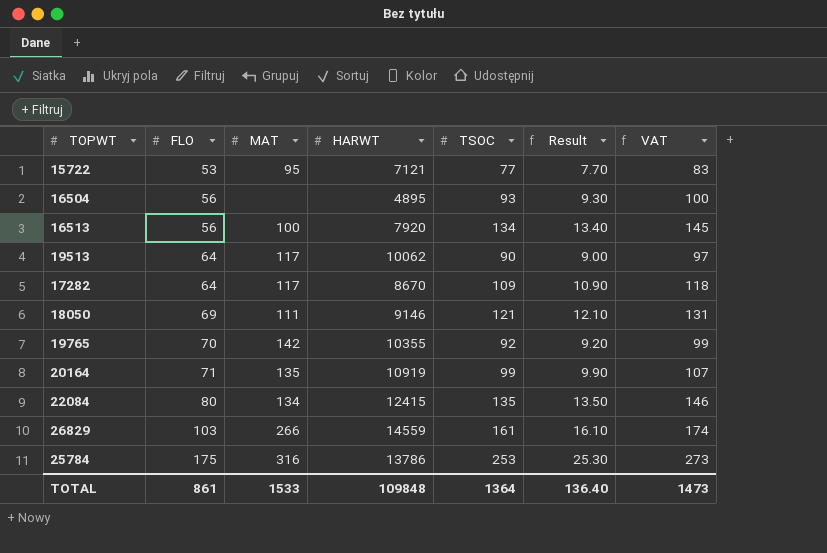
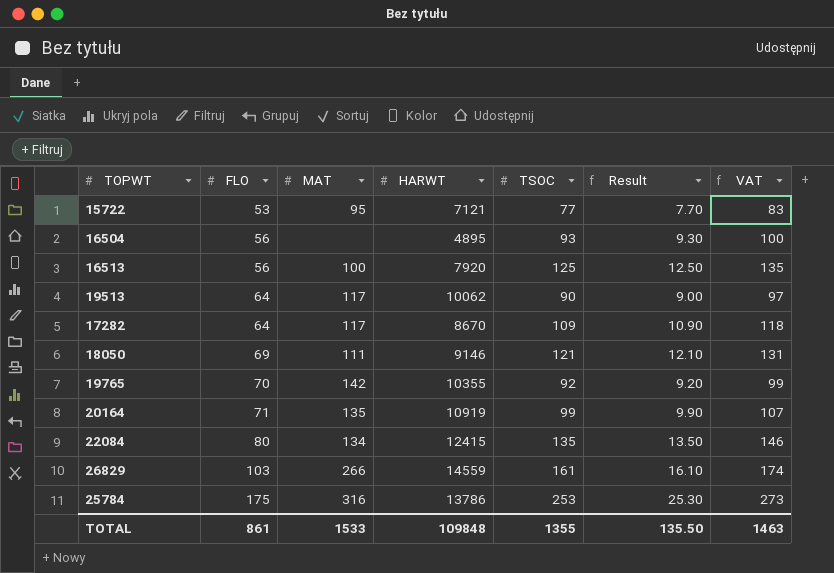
16513 | TSOC: 134 -> 125
16513 | Result: 13.40 -> 12.50
16513 | VAT: 145 -> 135
TOTAL | TSOC: 1364 -> 1355
TOTAL | Result: 136.40 -> 135.50
TOTAL | VAT: 1473 -> 1463

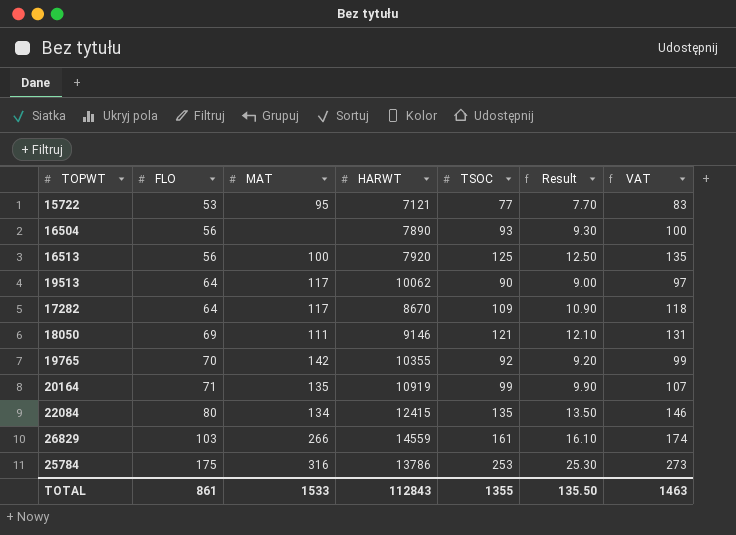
16504 | HARWT: 4895 -> 7890
TOTAL | HARWT: 109848 -> 112843

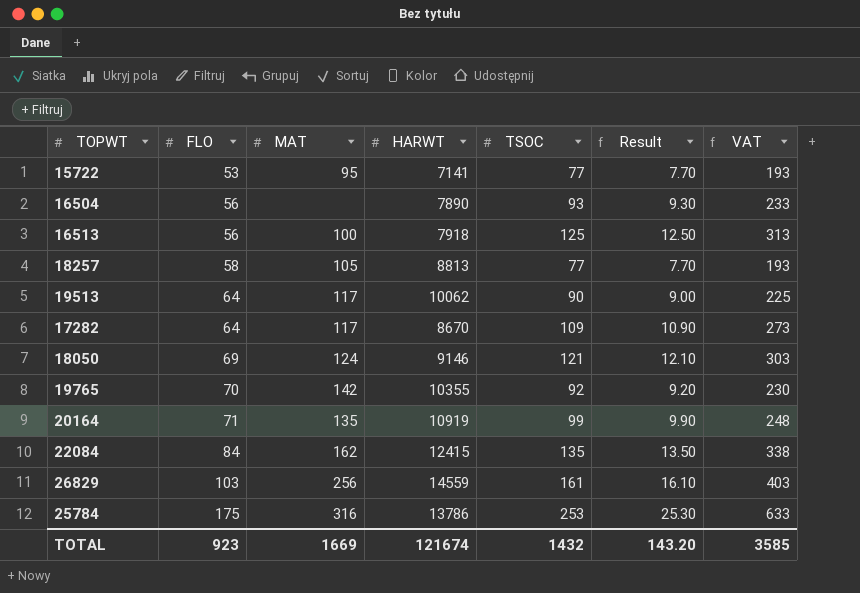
column VAT | formula: [TSOC] * 1.08 -> [TSOC] * 2.5
15722 | HARWT: 7121 -> 7141
16513 | HARWT: 7920 -> 7918
row 18257: none -> 58 | 105 | 8813 | 77 | 7.70 | 193
18050 | MAT: 111 -> 124
22084 | FLO: 80 -> 84
22084 | MAT: 134 -> 162
26829 | MAT: 266 -> 256
TOTAL | FLO: 861 -> 923
TOTAL | MAT: 1533 -> 1669
TOTAL | HARWT: 112843 -> 121674
TOTAL | TSOC: 1355 -> 1432
TOTAL | Result: 135.50 -> 143.20
TOTAL | VAT: 1463 -> 3585

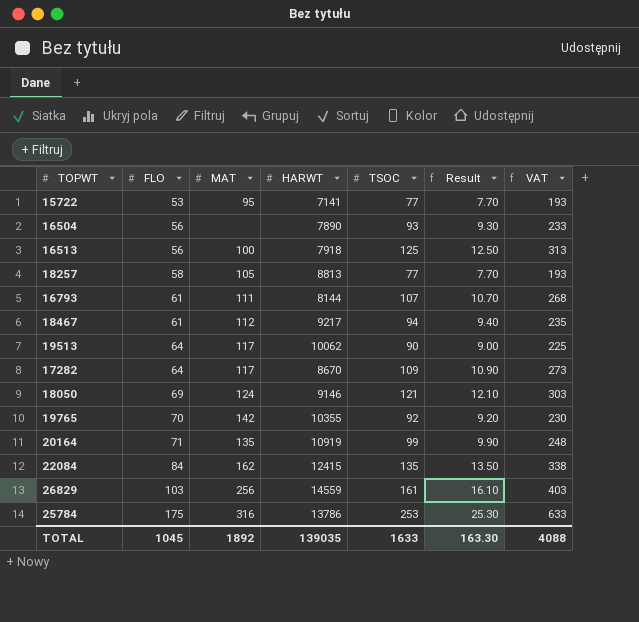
row 16793: none -> 61 | 111 | 8144 | 107 | 10.70 | 268
row 18467: none -> 61 | 112 | 9217 | 94 | 9.40 | 235
TOTAL | FLO: 923 -> 1045
TOTAL | MAT: 1669 -> 1892
TOTAL | HARWT: 121674 -> 139035
TOTAL | TSOC: 1432 -> 1633
TOTAL | Result: 143.20 -> 163.30
TOTAL | VAT: 3585 -> 4088

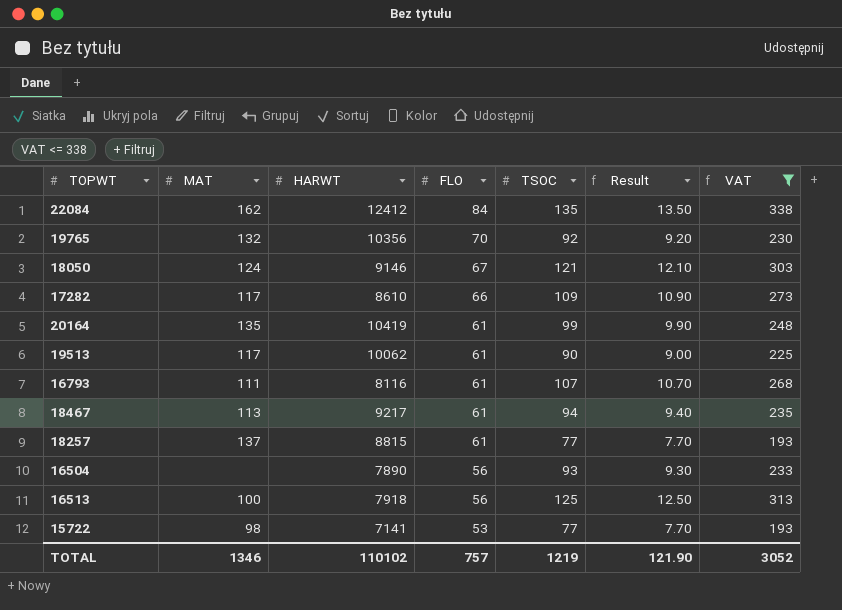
filter: none -> VAT <= 338
row order: FLO ascending -> FLO descending
column FLO | position: 2 -> 4
22084 | HARWT: 12415 -> 12412
19765 | MAT: 142 -> 132
19765 | HARWT: 10355 -> 10356
18050 | FLO: 69 -> 67
17282 | HARWT: 8670 -> 8610
17282 | FLO: 64 -> 66
20164 | HARWT: 10919 -> 10419
20164 | FLO: 71 -> 61
19513 | FLO: 64 -> 61
16793 | HARWT: 8144 -> 8116
18467 | MAT: 112 -> 113
18257 | MAT: 105 -> 137
18257 | HARWT: 8813 -> 8815
18257 | FLO: 58 -> 61
15722 | MAT: 95 -> 98
TOTAL | MAT: 1892 -> 1346
TOTAL | HARWT: 139035 -> 110102
TOTAL | FLO: 1045 -> 757
TOTAL | TSOC: 1633 -> 1219
TOTAL | Result: 163.30 -> 121.90
TOTAL | VAT: 4088 -> 3052

